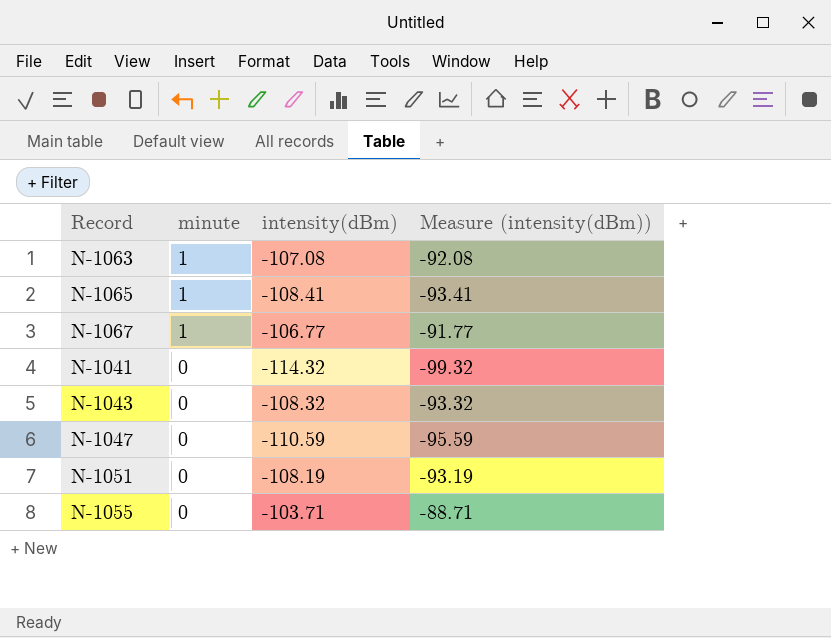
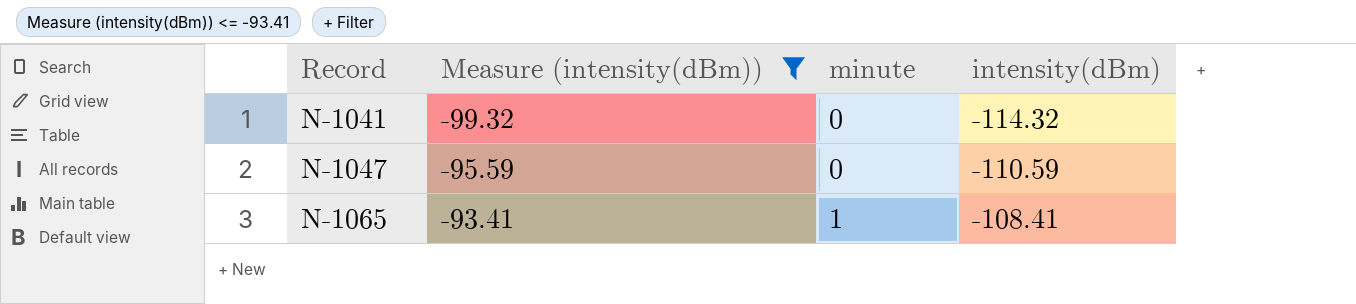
filter: none -> Measure (intensity(dBm)) <= -93.41
row order: minute descending -> Record ascending
column Measure (intensity(dBm)) | position: 4 -> 2

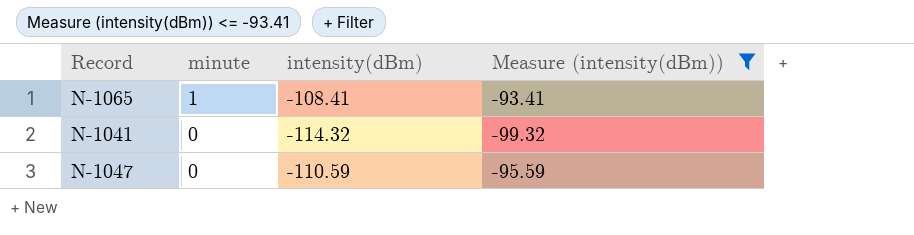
row order: Record ascending -> minute descending
column Measure (intensity(dBm)) | position: 2 -> 4

